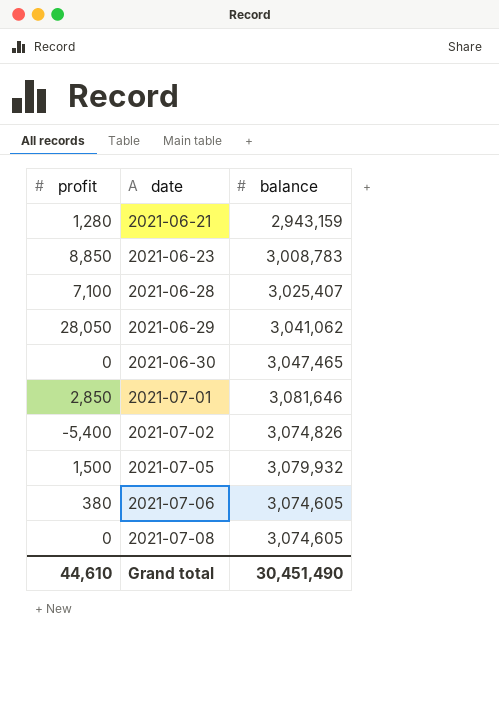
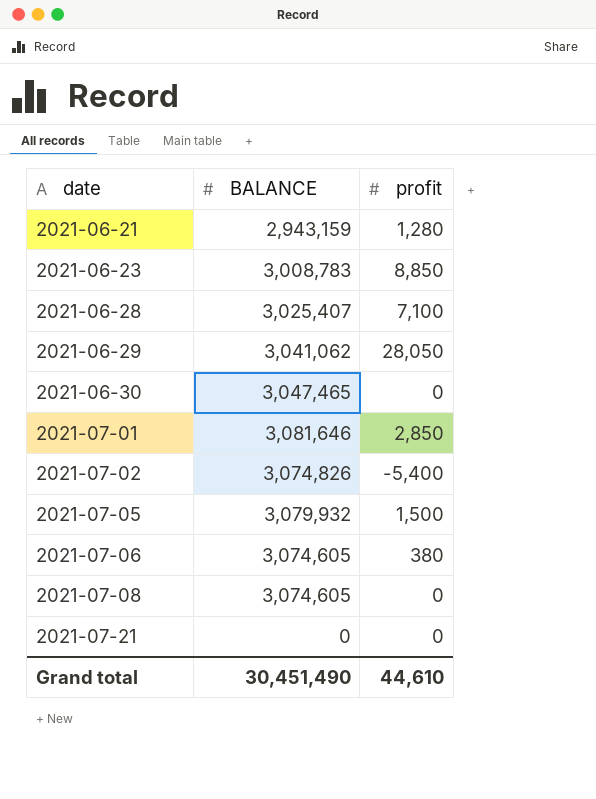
column name: balance -> BALANCE
column profit | position: 1 -> 3
row 2021-07-21: none -> 0 | 0

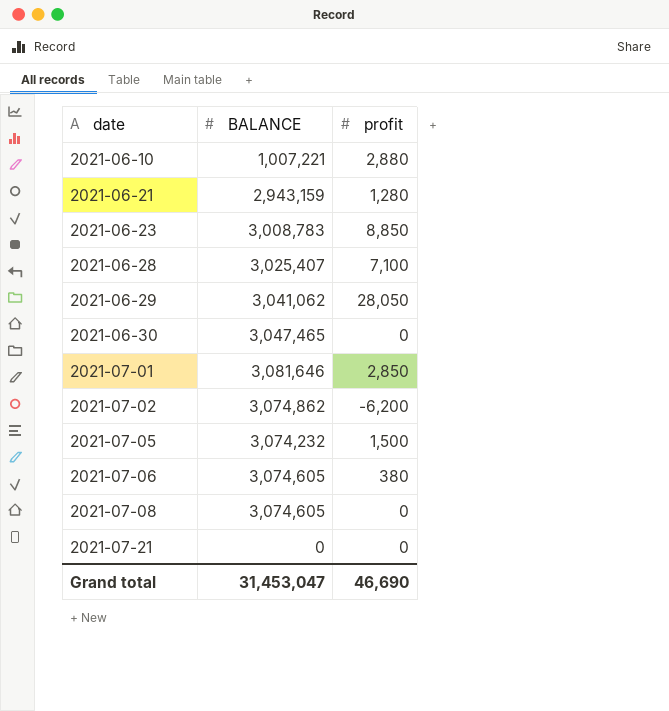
row 2021-06-10: none -> 1,007,221 | 2,880
2021-07-02 | BALANCE: 3,074,826 -> 3,074,862
2021-07-02 | profit: -5,400 -> -6,200
2021-07-05 | BALANCE: 3,079,932 -> 3,074,232
Grand total | BALANCE: 30,451,490 -> 31,453,047
Grand total | profit: 44,610 -> 46,690

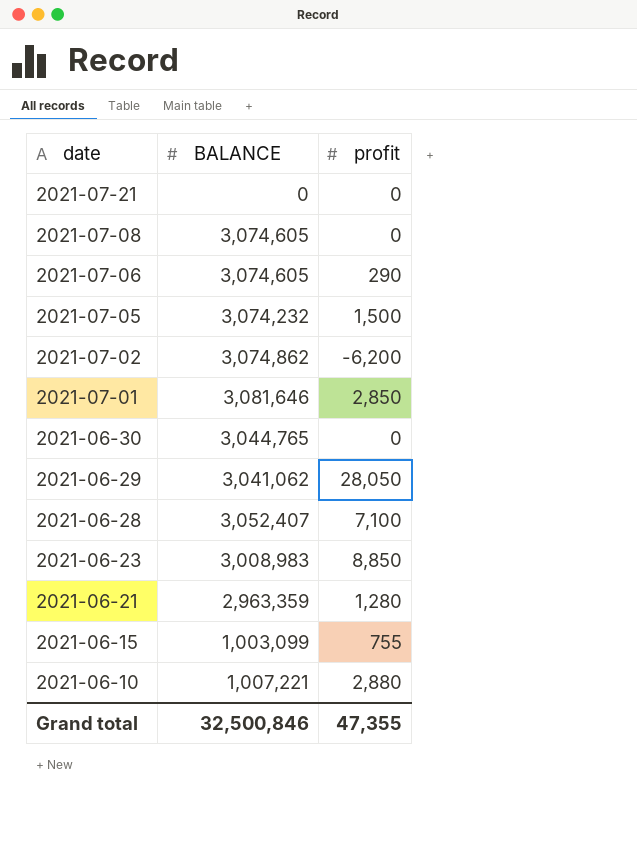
row order: date ascending -> date descending
2021-07-06 | profit: 380 -> 290
2021-06-30 | BALANCE: 3,047,465 -> 3,044,765
2021-06-28 | BALANCE: 3,025,407 -> 3,052,407
2021-06-23 | BALANCE: 3,008,783 -> 3,008,983
2021-06-21 | BALANCE: 2,943,159 -> 2,963,359
row 2021-06-15: none -> 1,003,099 | 755
Grand total | BALANCE: 31,453,047 -> 32,500,846
Grand total | profit: 46,690 -> 47,355

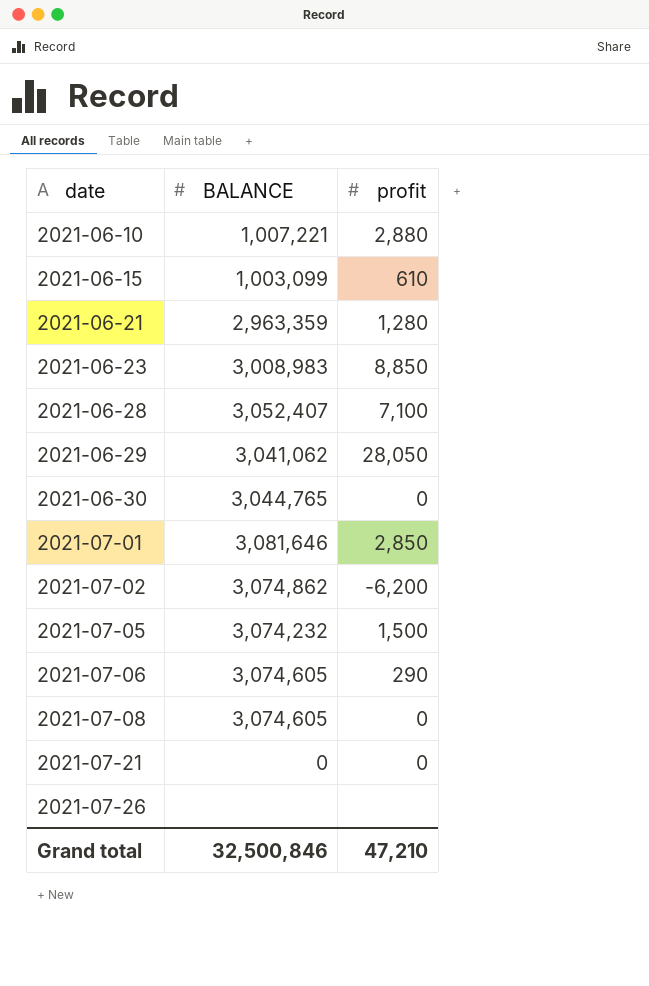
row order: date descending -> date ascending
2021-06-15 | profit: 755 -> 610
row 2021-07-26: none -> none | none
Grand total | profit: 47,355 -> 47,210

